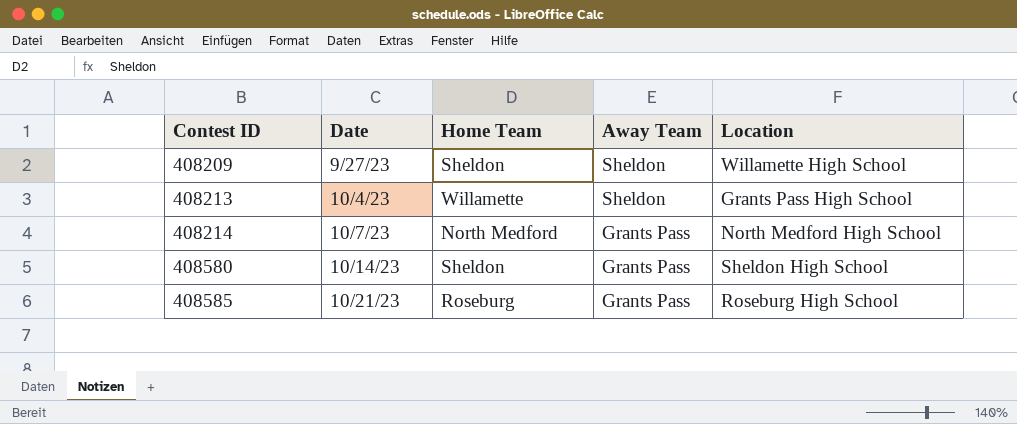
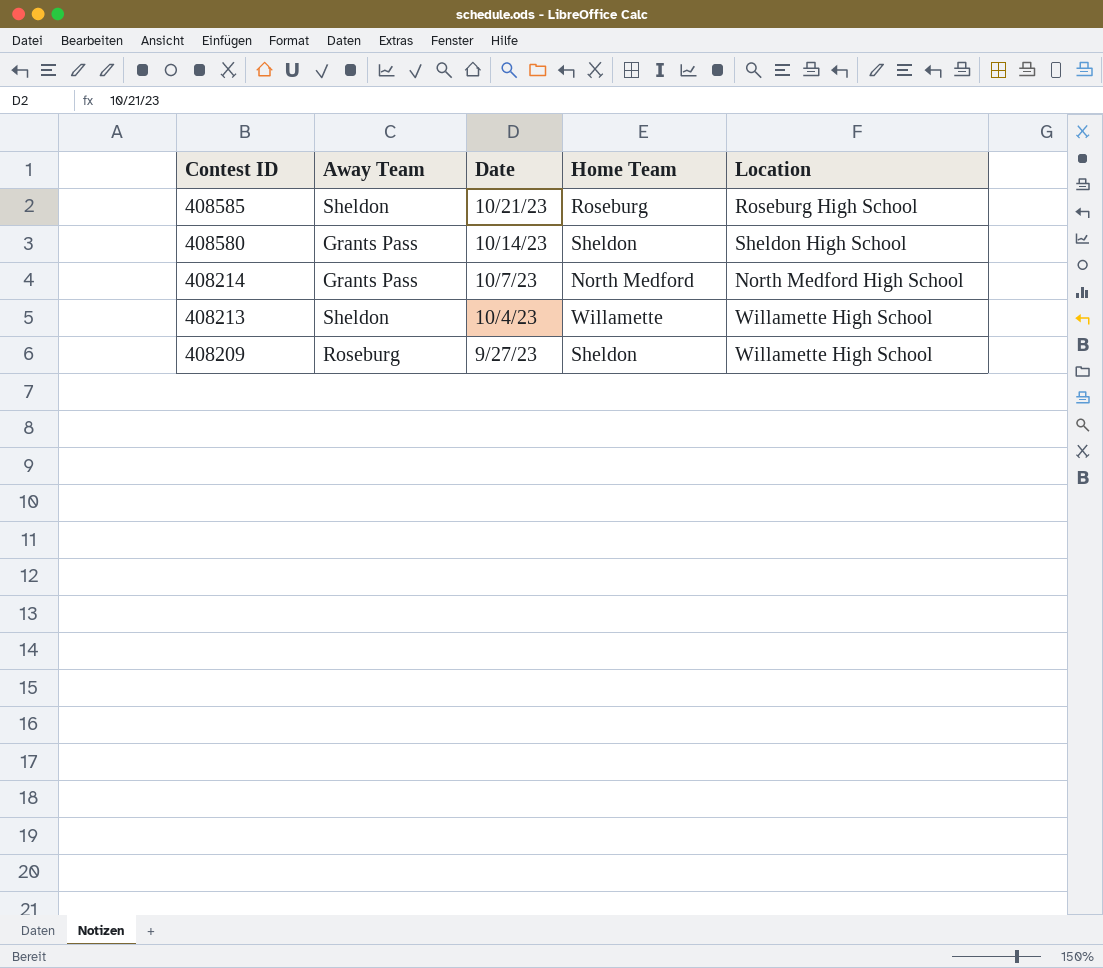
row order: Contest ID ascending -> Contest ID descending
column Away Team | position: 4 -> 2
408585 | Away Team: Grants Pass -> Sheldon
408213 | Location: Grants Pass High School -> Willamette High School
408209 | Away Team: Sheldon -> Roseburg

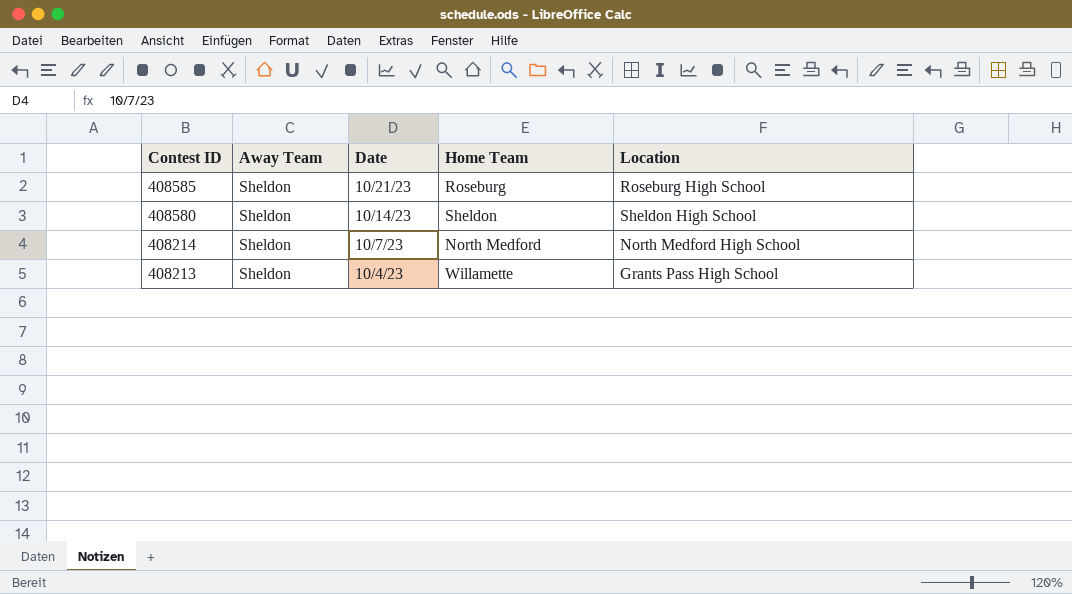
row 408209: Roseburg | 9/27/23 | Sheldon | Willamette High School -> none
408580 | Away Team: Grants Pass -> Sheldon
408214 | Away Team: Grants Pass -> Sheldon
408213 | Location: Willamette High School -> Grants Pass High School

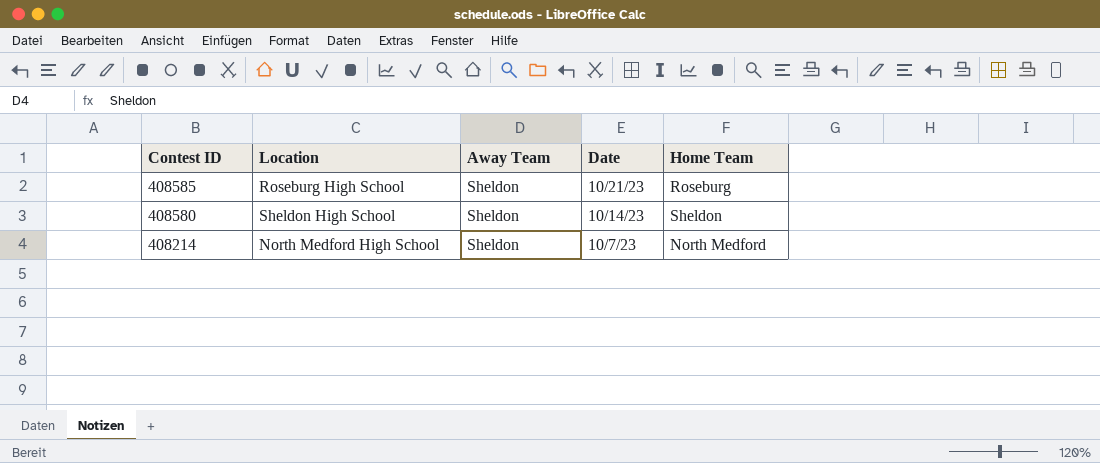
column Location | position: 5 -> 2
row 408213: Sheldon | 10/4/23 | Willamette | Grants Pass High School -> none

